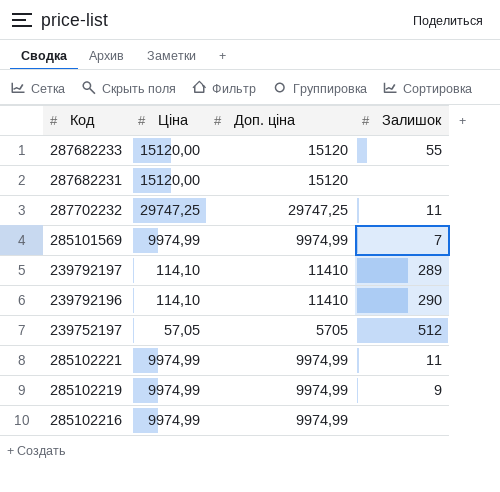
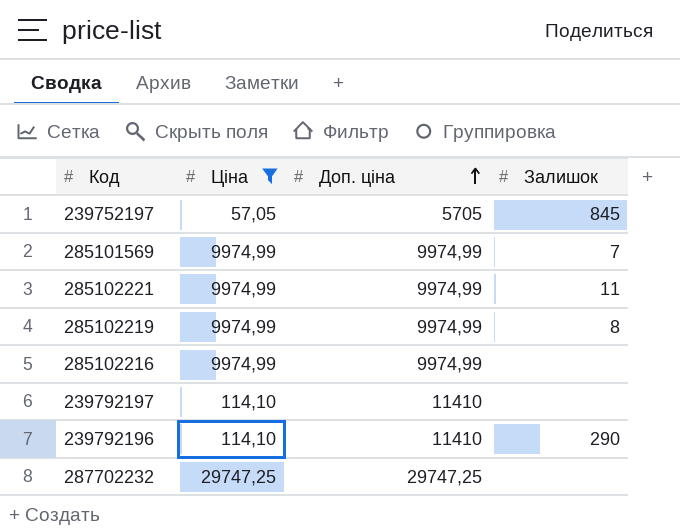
filter: none -> Ціна != 15120,00
row order: none -> Доп. ціна ascending
239752197 | Залишок: 512 -> 845
285102219 | Залишок: 9 -> 8
239792197 | Залишок: 289 -> none
287702232 | Залишок: 11 -> none

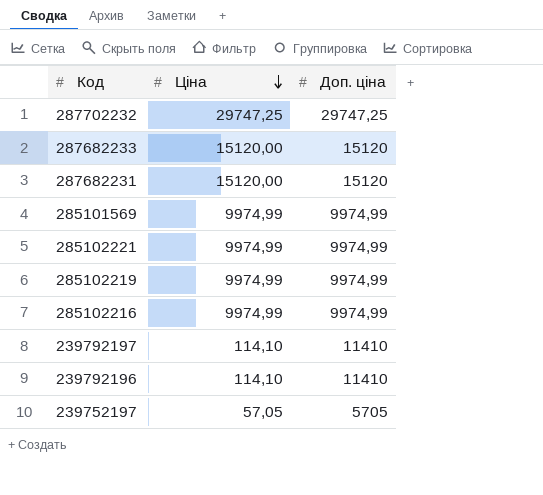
filter: Ціна != 15120,00 -> none
row order: Доп. ціна ascending -> Ціна descending
column Залишок | position: 4 -> none

